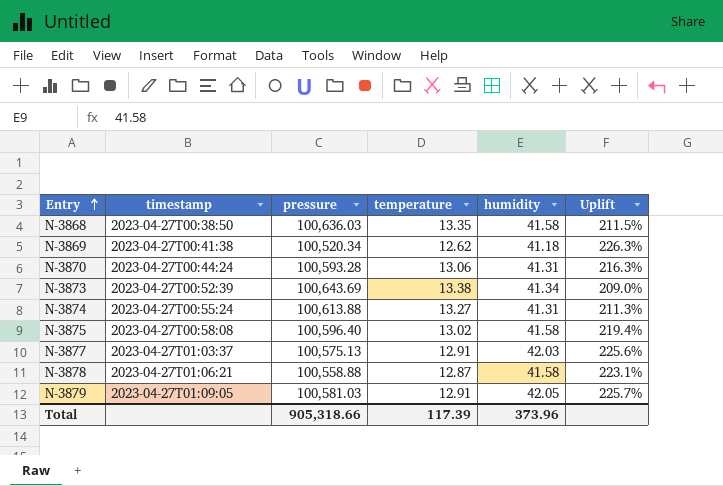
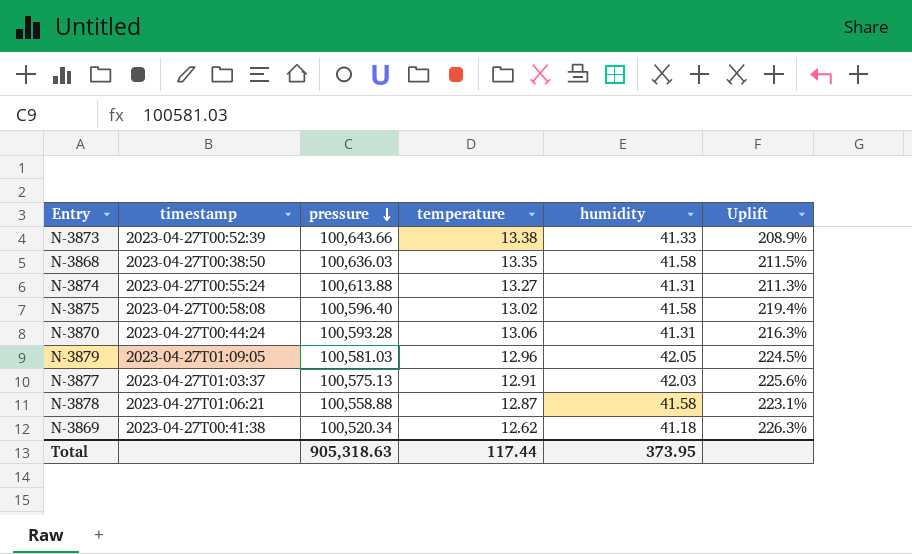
row order: Entry ascending -> pressure descending
N-3873 | pressure: 100,643.69 -> 100,643.66
N-3873 | humidity: 41.34 -> 41.33
N-3873 | Uplift: 209.0% -> 208.9%
N-3879 | temperature: 12.91 -> 12.96
N-3879 | Uplift: 225.7% -> 224.5%
Total | pressure: 905,318.66 -> 905,318.63
Total | temperature: 117.39 -> 117.44
Total | humidity: 373.96 -> 373.95

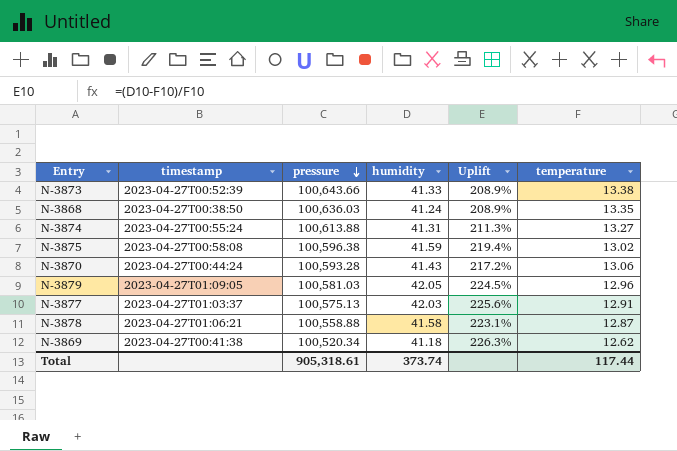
column temperature | position: 4 -> 6
N-3868 | humidity: 41.58 -> 41.24
N-3868 | Uplift: 211.5% -> 208.9%
N-3875 | pressure: 100,596.40 -> 100,596.38
N-3875 | humidity: 41.58 -> 41.59
N-3870 | humidity: 41.31 -> 41.43
N-3870 | Uplift: 216.3% -> 217.2%
Total | pressure: 905,318.63 -> 905,318.61
Total | humidity: 373.95 -> 373.74

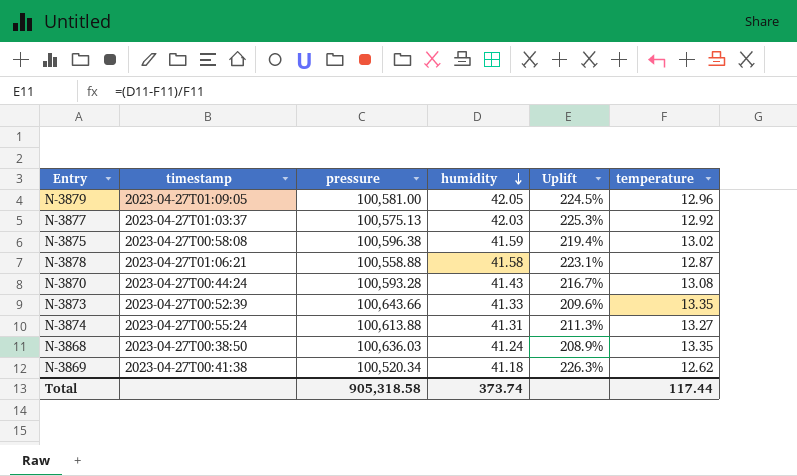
row order: pressure descending -> humidity descending
N-3879 | pressure: 100,581.03 -> 100,581.00
N-3877 | Uplift: 225.6% -> 225.3%
N-3877 | temperature: 12.91 -> 12.92
N-3870 | Uplift: 217.2% -> 216.7%
N-3870 | temperature: 13.06 -> 13.08
N-3873 | Uplift: 208.9% -> 209.6%
N-3873 | temperature: 13.38 -> 13.35
Total | pressure: 905,318.61 -> 905,318.58

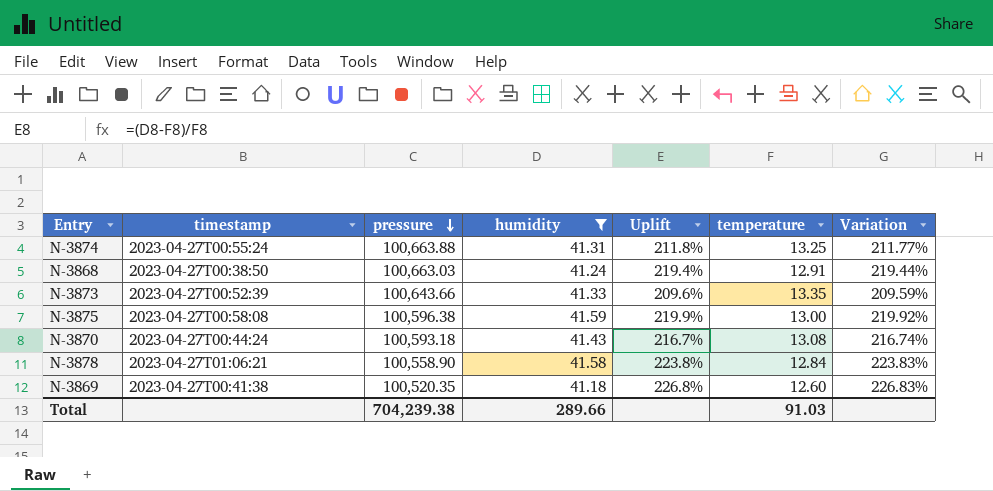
filter: none -> humidity <= 41.59
row order: humidity descending -> pressure descending
column Variation | formula: none -> ([humidity] - [temperature]) / [temperature]
N-3874 | pressure: 100,613.88 -> 100,663.88
N-3874 | Uplift: 211.3% -> 211.8%
N-3874 | temperature: 13.27 -> 13.25
N-3868 | pressure: 100,636.03 -> 100,663.03
N-3868 | Uplift: 208.9% -> 219.4%
N-3868 | temperature: 13.35 -> 12.91
N-3875 | Uplift: 219.4% -> 219.9%
N-3875 | temperature: 13.02 -> 13.00
N-3870 | pressure: 100,593.28 -> 100,593.18
N-3878 | pressure: 100,558.88 -> 100,558.90
N-3878 | Uplift: 223.1% -> 223.8%
N-3878 | temperature: 12.87 -> 12.84
N-3869 | pressure: 100,520.34 -> 100,520.35
N-3869 | Uplift: 226.3% -> 226.8%
N-3869 | temperature: 12.62 -> 12.60
Total | pressure: 905,318.58 -> 704,239.38
Total | humidity: 373.74 -> 289.66
Total | temperature: 117.44 -> 91.03

